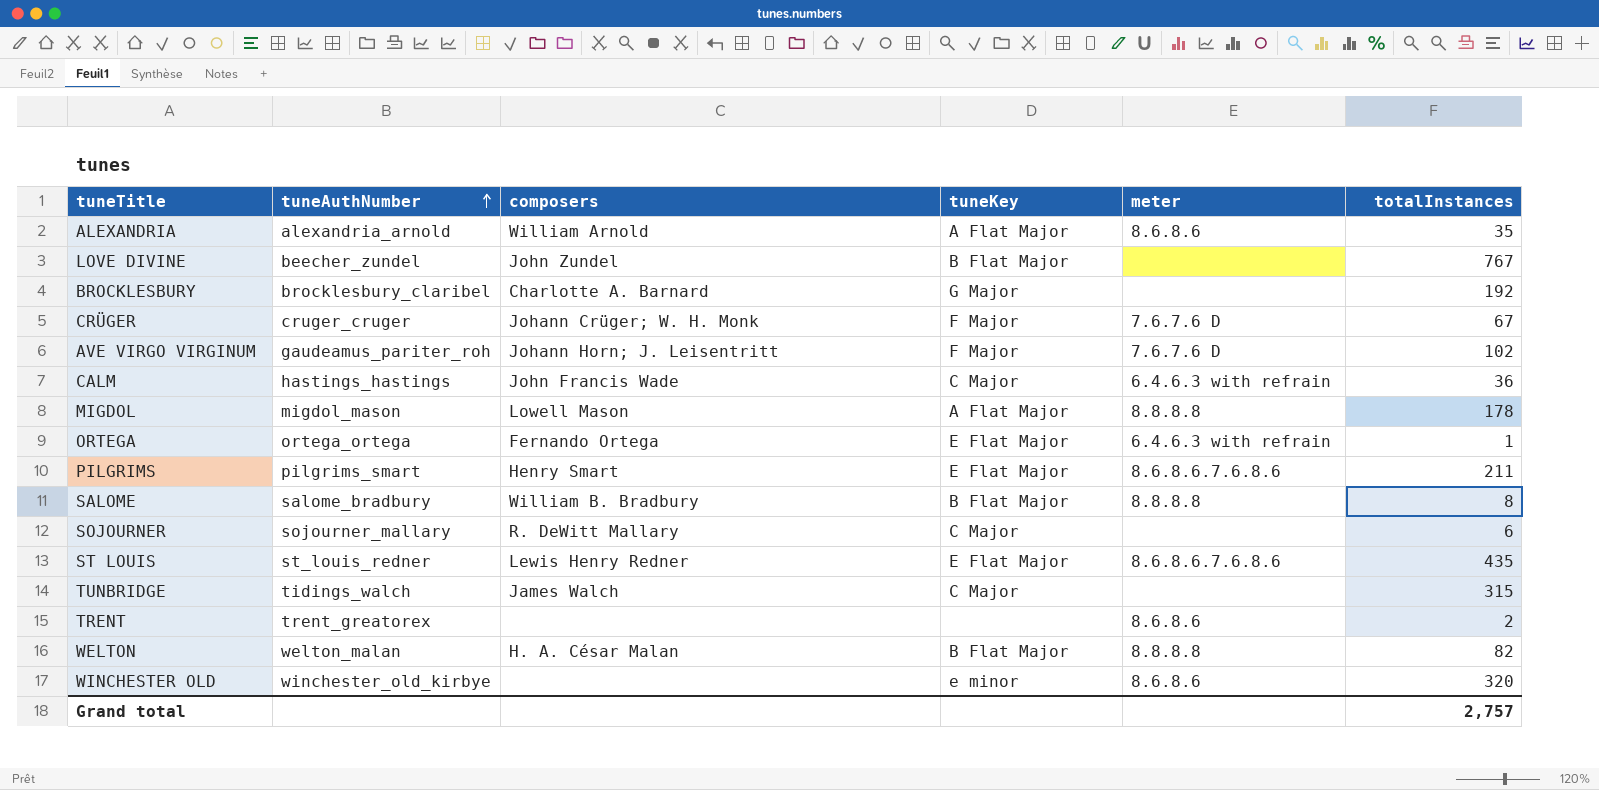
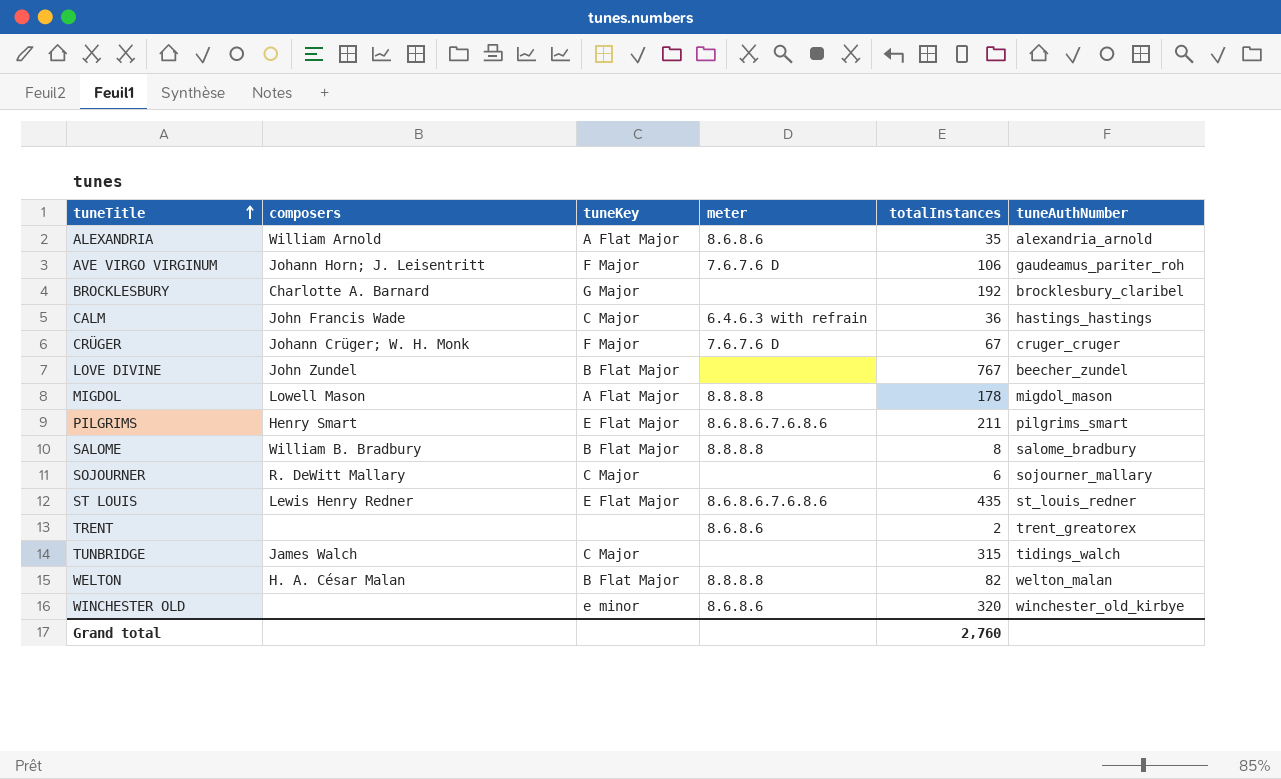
row order: tuneAuthNumber ascending -> tuneTitle ascending
column tuneAuthNumber | position: 2 -> 6
row ORTEGA: ortega_ortega | Fernando Ortega | E Flat Major | 6.4.6.3 with refrain | 1 -> none
AVE VIRGO VIRGINUM | totalInstances: 102 -> 106
Grand total | totalInstances: 2,757 -> 2,760

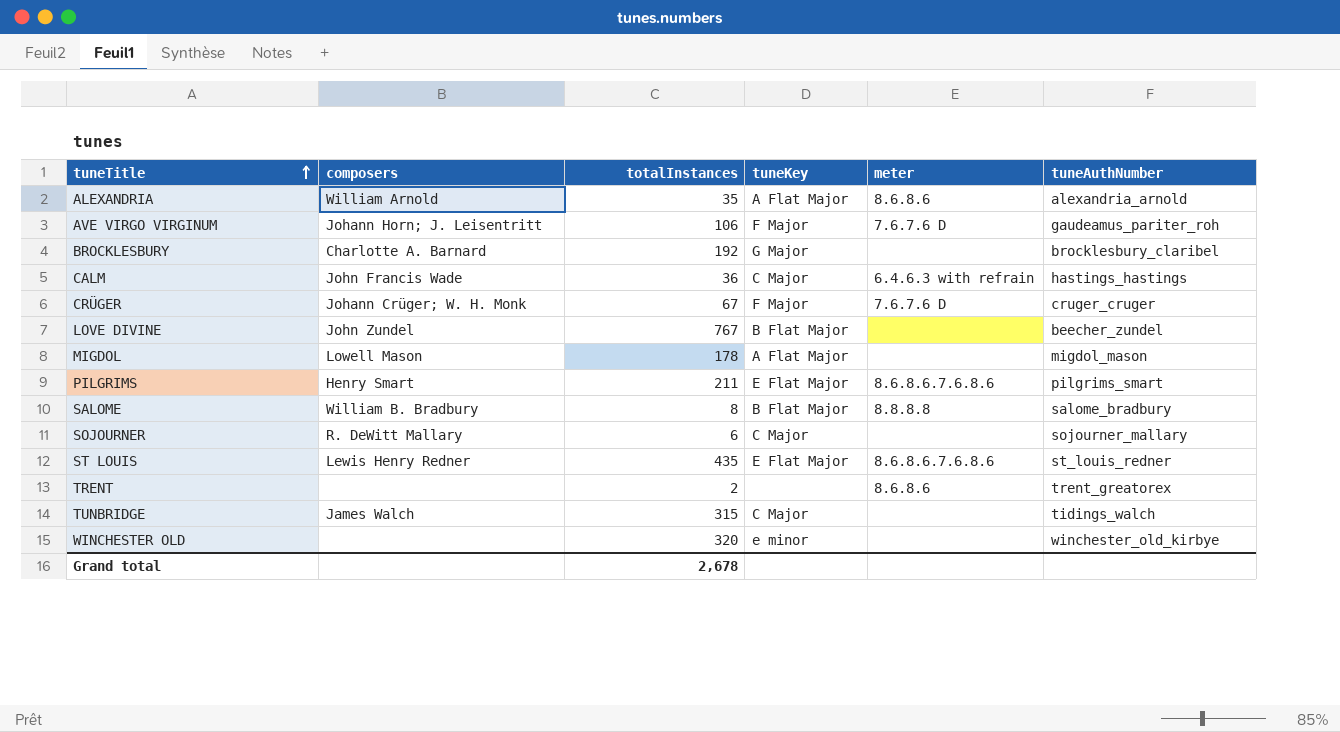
column totalInstances | position: 5 -> 3
row WELTON: H. A. César Malan | B Flat Major | 8.8.8.8 | 82 | welton_malan -> none
MIGDOL | meter: 8.8.8.8 -> none
WINCHESTER OLD | meter: 8.6.8.6 -> none
Grand total | totalInstances: 2,760 -> 2,678

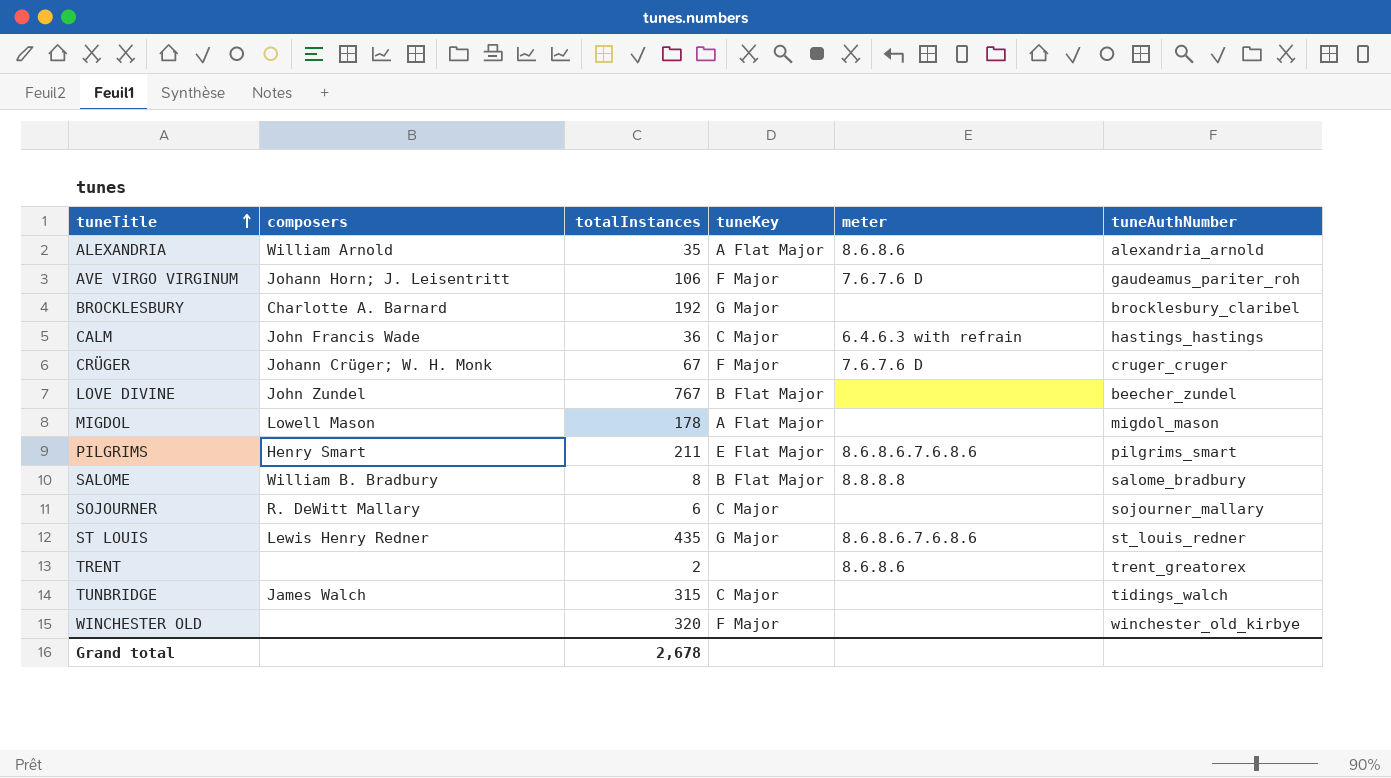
ST LOUIS | tuneKey: E Flat Major -> G Major
WINCHESTER OLD | tuneKey: e minor -> F Major

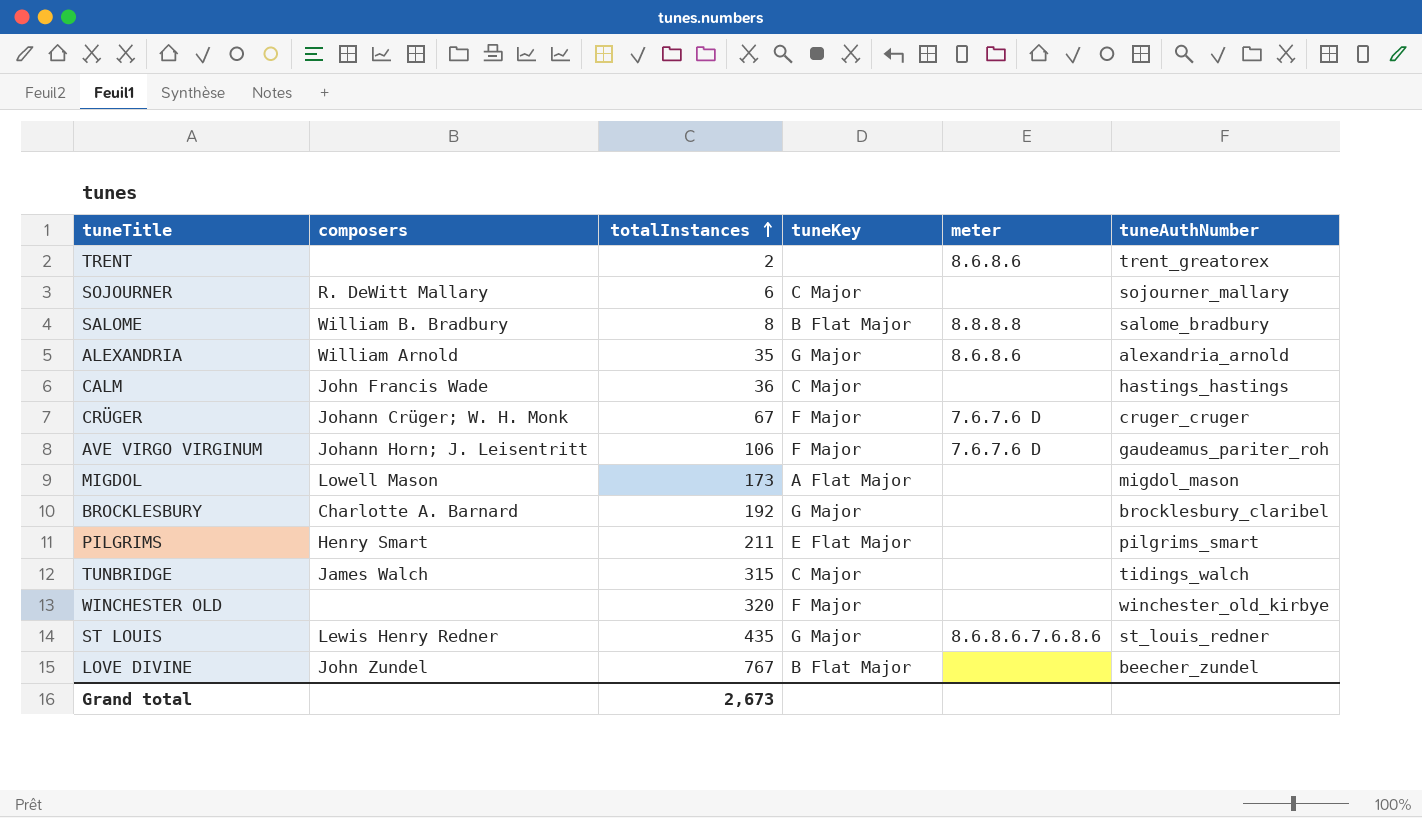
row order: tuneTitle ascending -> totalInstances ascending
ALEXANDRIA | tuneKey: A Flat Major -> G Major
CALM | meter: 6.4.6.3 with refrain -> none
MIGDOL | totalInstances: 178 -> 173
PILGRIMS | meter: 8.6.8.6.7.6.8.6 -> none
Grand total | totalInstances: 2,678 -> 2,673

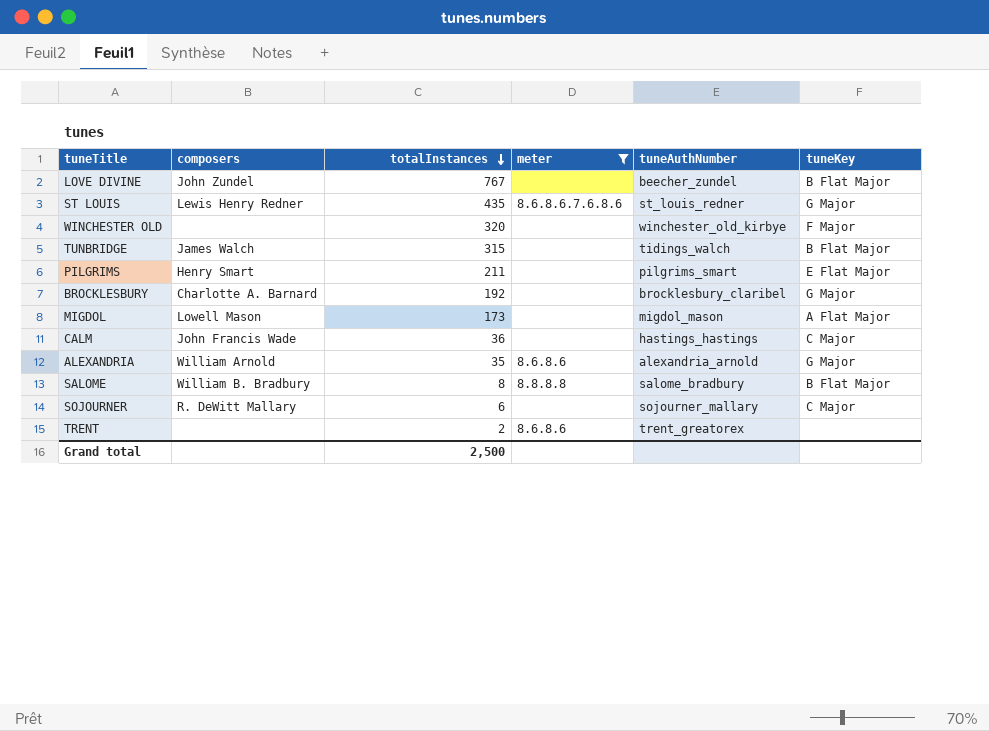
filter: none -> meter != 7.6.7.6 D
row order: totalInstances ascending -> totalInstances descending
column tuneKey | position: 4 -> 6
TUNBRIDGE | tuneKey: C Major -> B Flat Major
Grand total | totalInstances: 2,673 -> 2,500

